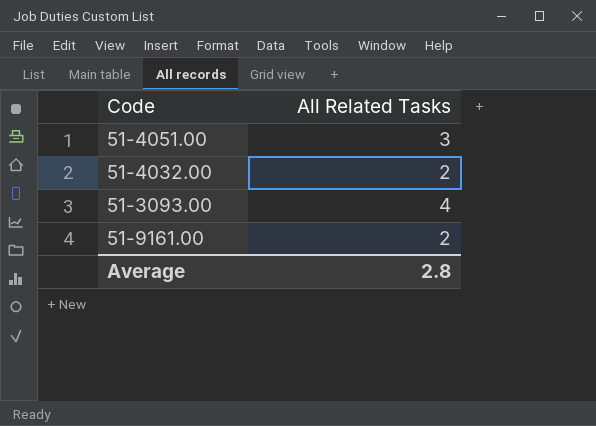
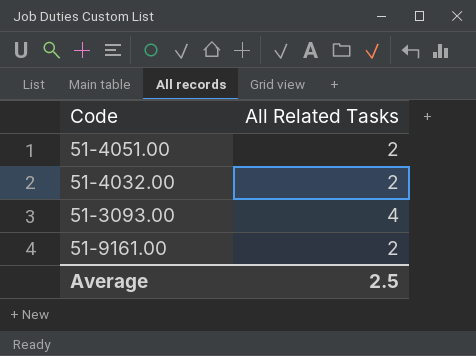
51-4051.00 | All Related Tasks: 3 -> 2
Average | All Related Tasks: 2.8 -> 2.5

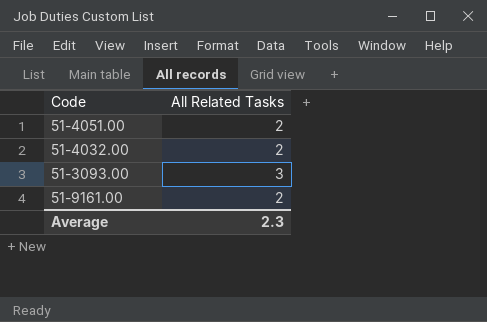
51-3093.00 | All Related Tasks: 4 -> 3
Average | All Related Tasks: 2.5 -> 2.3

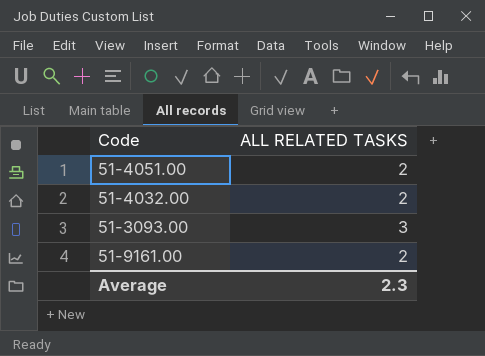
column name: All Related Tasks -> ALL RELATED TASKS

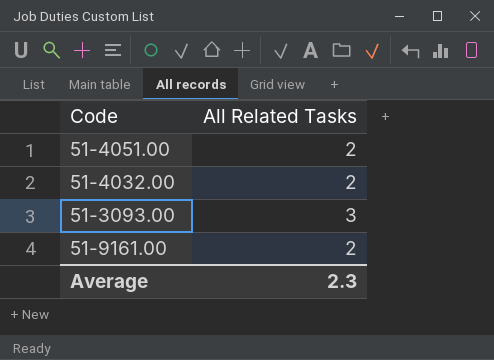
column name: ALL RELATED TASKS -> All Related Tasks

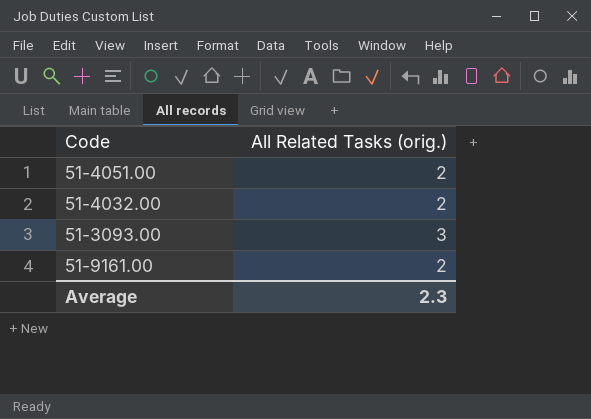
column name: All Related Tasks -> All Related Tasks (orig.)

